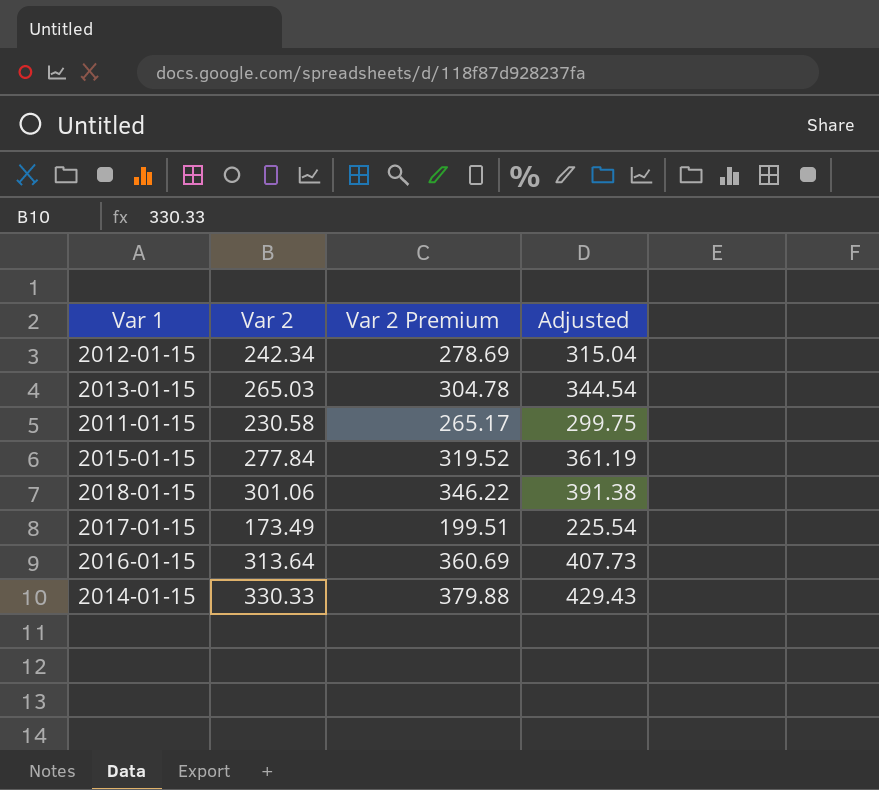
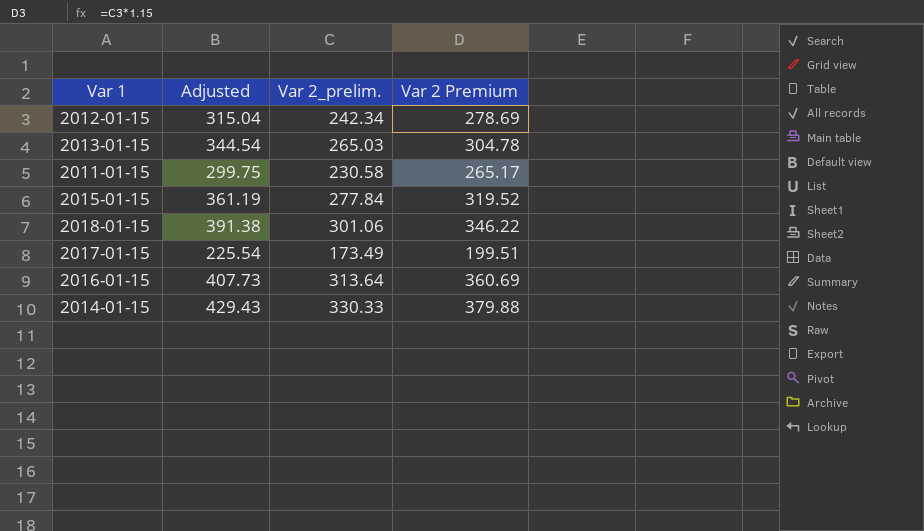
column Adjusted | position: 4 -> 2
column name: Var 2 -> Var 2_prelim.

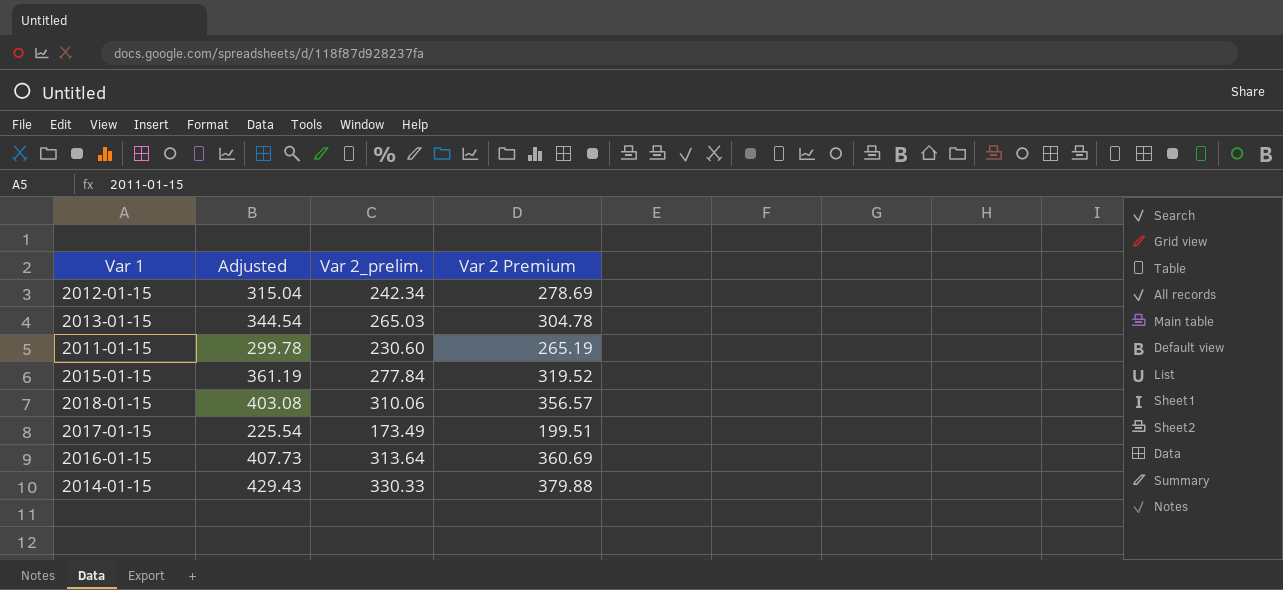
2011-01-15 | Adjusted: 299.75 -> 299.78
2011-01-15 | Var 2_prelim.: 230.58 -> 230.60
2011-01-15 | Var 2 Premium: 265.17 -> 265.19
2018-01-15 | Adjusted: 391.38 -> 403.08
2018-01-15 | Var 2_prelim.: 301.06 -> 310.06
2018-01-15 | Var 2 Premium: 346.22 -> 356.57

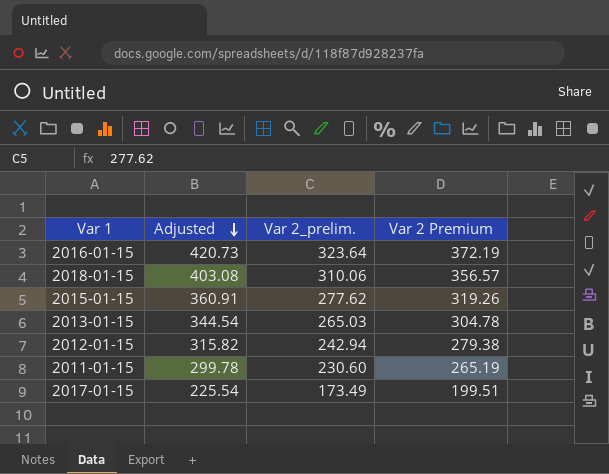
row order: none -> Adjusted descending
row 2014-01-15: 429.43 | 330.33 | 379.88 -> none
2016-01-15 | Adjusted: 407.73 -> 420.73
2016-01-15 | Var 2_prelim.: 313.64 -> 323.64
2016-01-15 | Var 2 Premium: 360.69 -> 372.19
2015-01-15 | Adjusted: 361.19 -> 360.91
2015-01-15 | Var 2_prelim.: 277.84 -> 277.62
2015-01-15 | Var 2 Premium: 319.52 -> 319.26
2012-01-15 | Adjusted: 315.04 -> 315.82
2012-01-15 | Var 2_prelim.: 242.34 -> 242.94
2012-01-15 | Var 2 Premium: 278.69 -> 279.38

